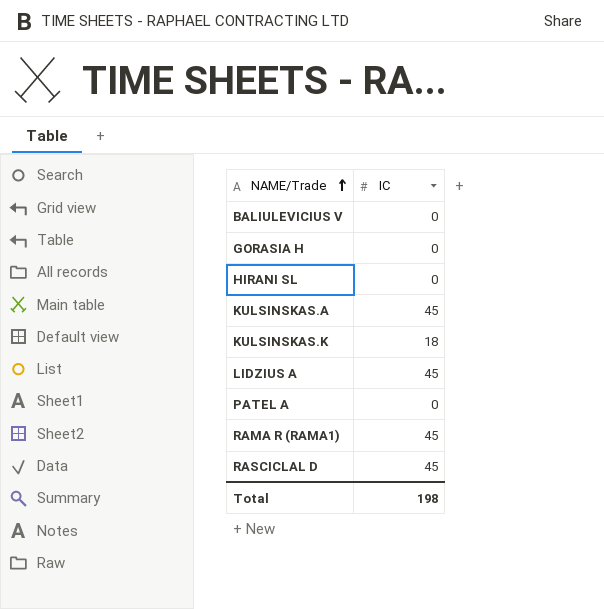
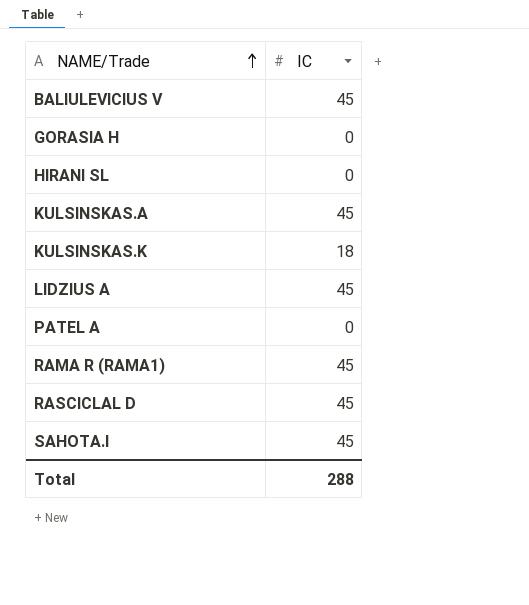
BALIULEVICIUS V | IC: 0 -> 45
row SAHOTA.I: none -> 45
Total | IC: 198 -> 288

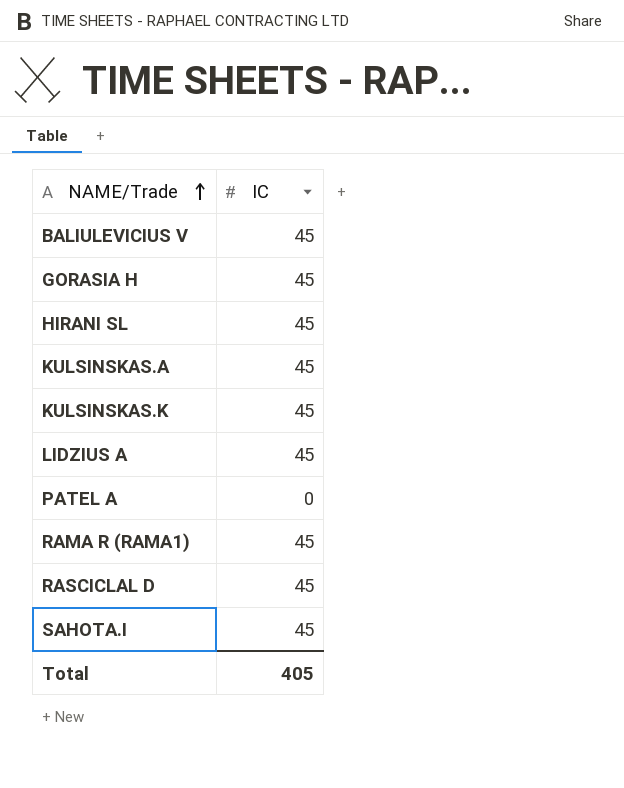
GORASIA H | IC: 0 -> 45
HIRANI SL | IC: 0 -> 45
KULSINSKAS.K | IC: 18 -> 45
Total | IC: 288 -> 405

